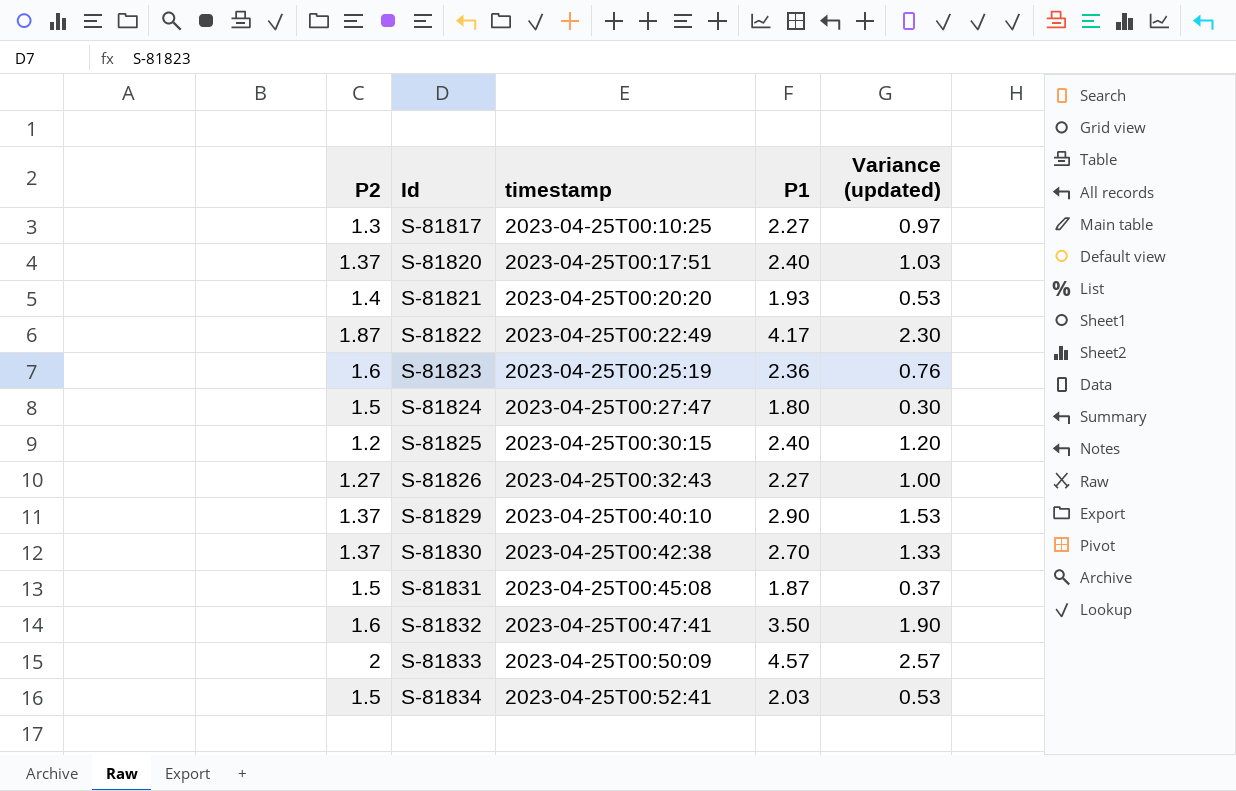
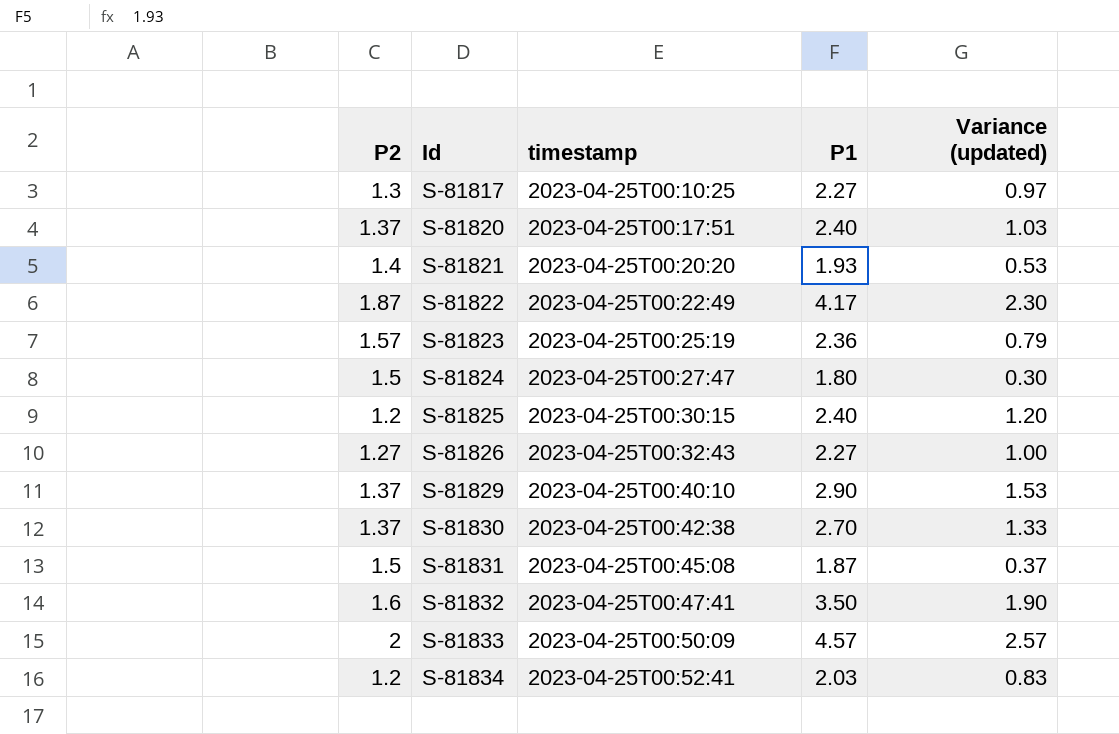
S-81823 | P2: 1.6 -> 1.57
S-81823 | Variance (updated): 0.76 -> 0.79
S-81834 | P2: 1.5 -> 1.2
S-81834 | Variance (updated): 0.53 -> 0.83

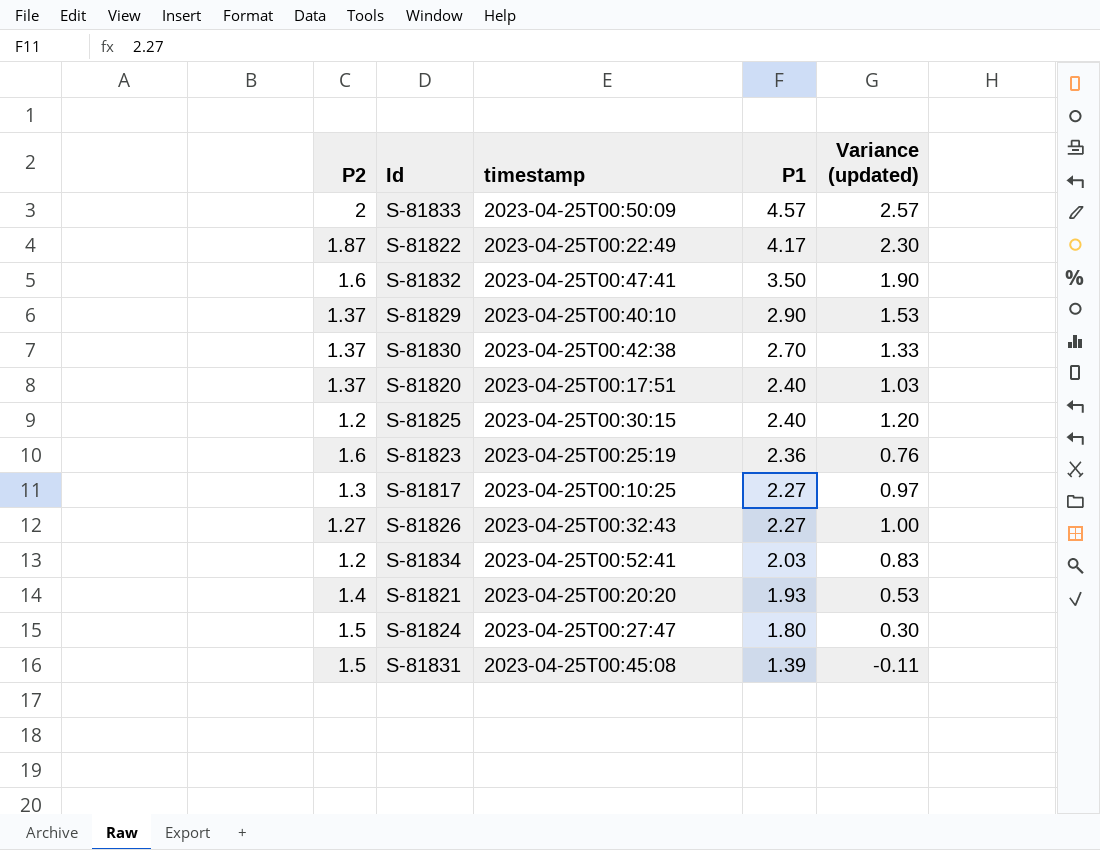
row order: Id ascending -> P1 descending
S-81823 | P2: 1.57 -> 1.6
S-81823 | Variance (updated): 0.79 -> 0.76
S-81831 | P1: 1.87 -> 1.39
S-81831 | Variance (updated): 0.37 -> -0.11

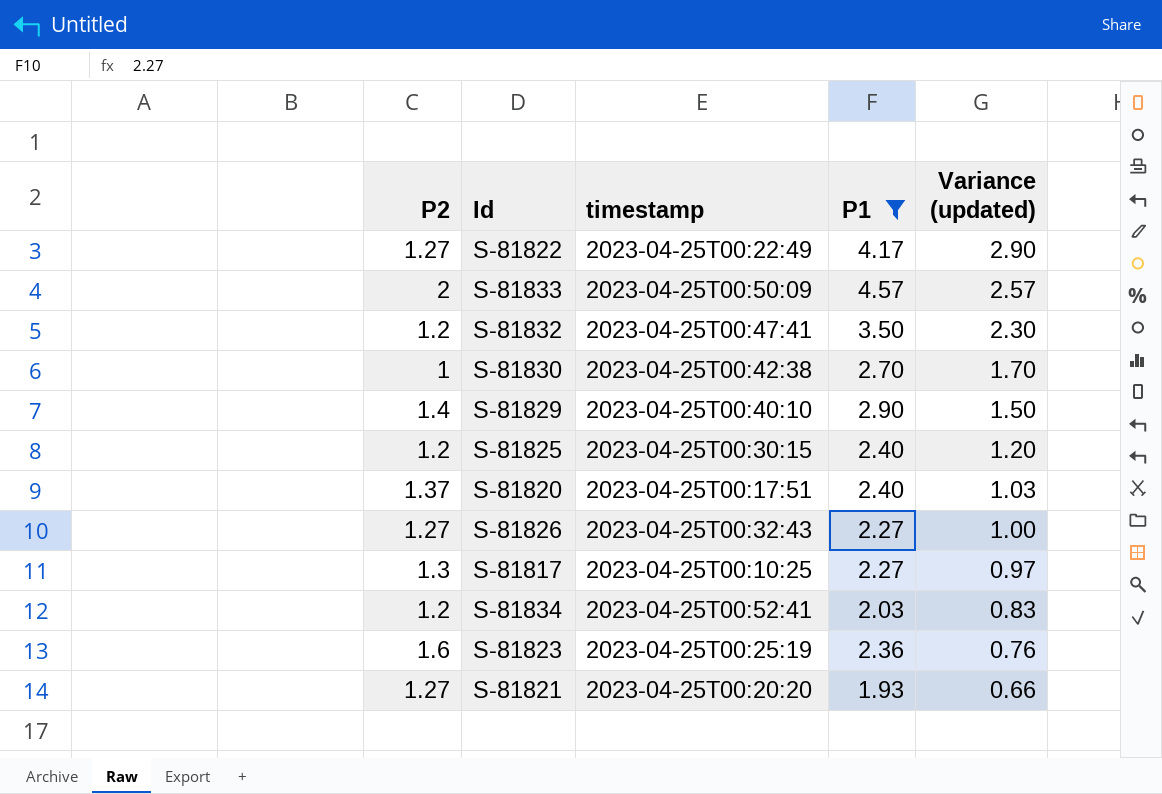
filter: none -> P1 >= 1.93
row order: P1 descending -> Variance (updated) descending
S-81822 | P2: 1.87 -> 1.27
S-81822 | Variance (updated): 2.30 -> 2.90
S-81832 | P2: 1.6 -> 1.2
S-81832 | Variance (updated): 1.90 -> 2.30
S-81830 | P2: 1.37 -> 1
S-81830 | Variance (updated): 1.33 -> 1.70
S-81829 | P2: 1.37 -> 1.4
S-81829 | Variance (updated): 1.53 -> 1.50
S-81821 | P2: 1.4 -> 1.27
S-81821 | Variance (updated): 0.53 -> 0.66

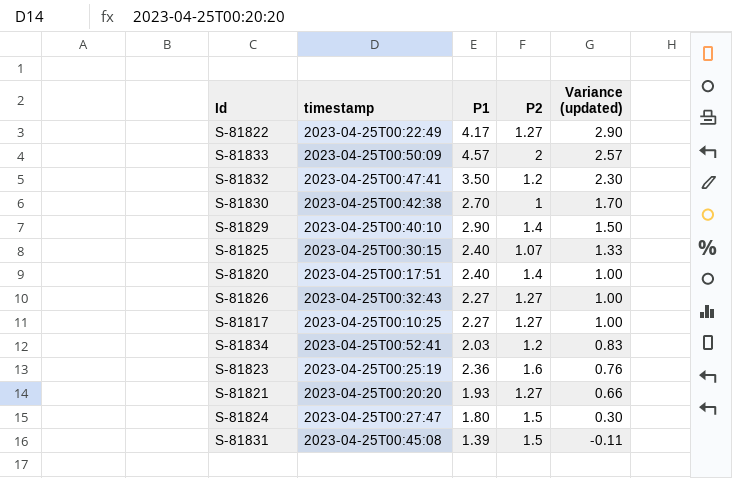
filter: P1 >= 1.93 -> none
column P2 | position: 1 -> 4
S-81825 | P2: 1.2 -> 1.07
S-81825 | Variance (updated): 1.20 -> 1.33
S-81820 | P2: 1.37 -> 1.4
S-81820 | Variance (updated): 1.03 -> 1.00
S-81817 | P2: 1.3 -> 1.27
S-81817 | Variance (updated): 0.97 -> 1.00

